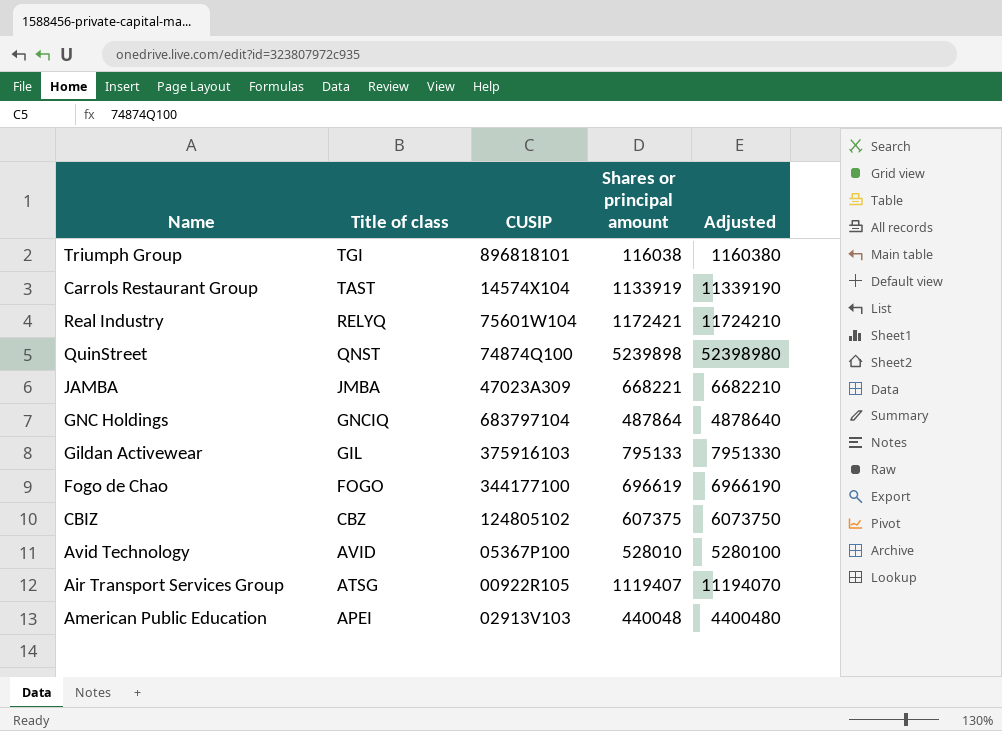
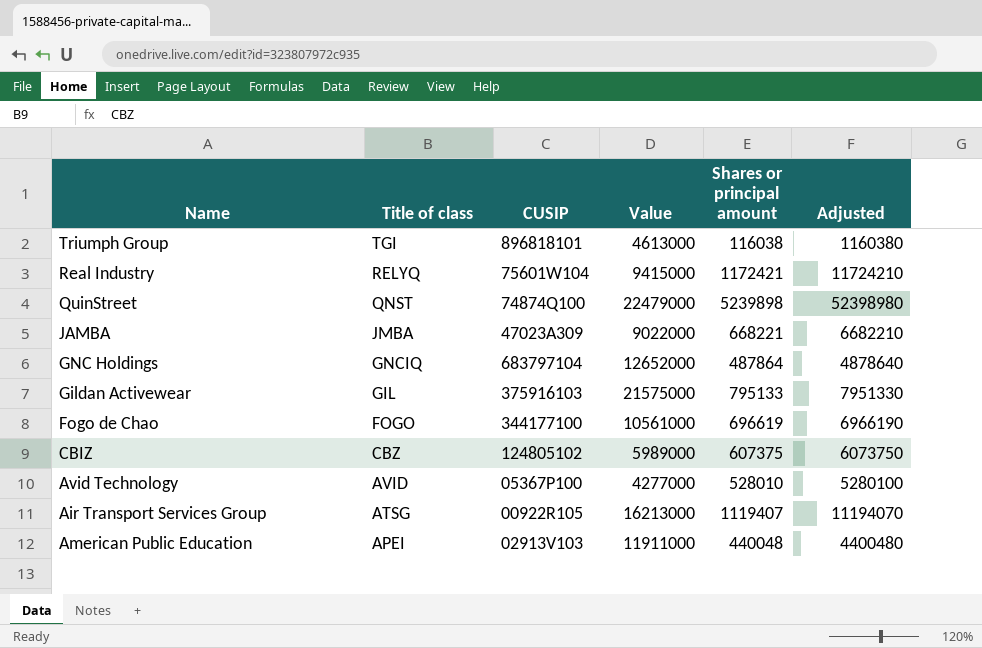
column Value | position: none -> 4
row Carrols Restaurant Group: TAST | 14574X104 | 1133919 | 11339190 -> none

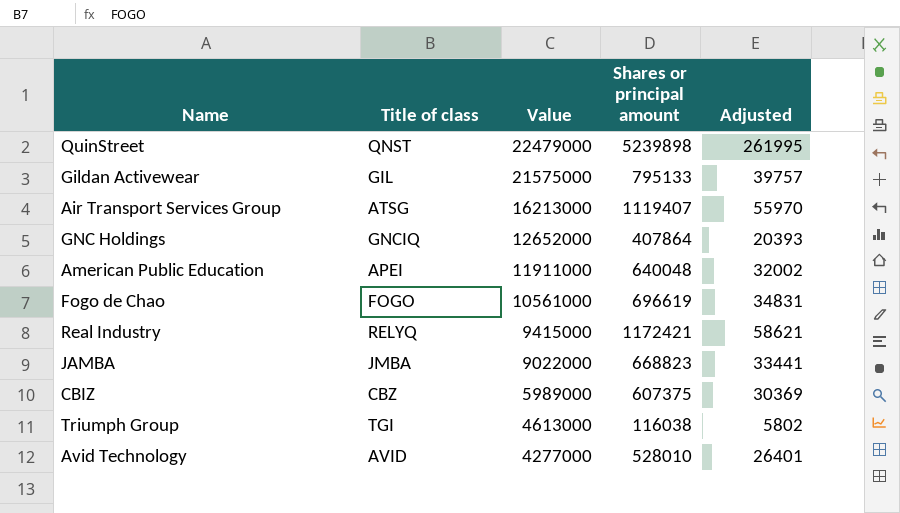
row order: Title of class descending -> Value descending
column CUSIP | position: 3 -> none
column Adjusted | formula: [Shares or principal amount] * 10 -> [Shares or principal amount] * 0.05
GNC Holdings | Shares or principal amount: 487864 -> 407864
American Public Education | Shares or principal amount: 440048 -> 640048
JAMBA | Shares or principal amount: 668221 -> 668823

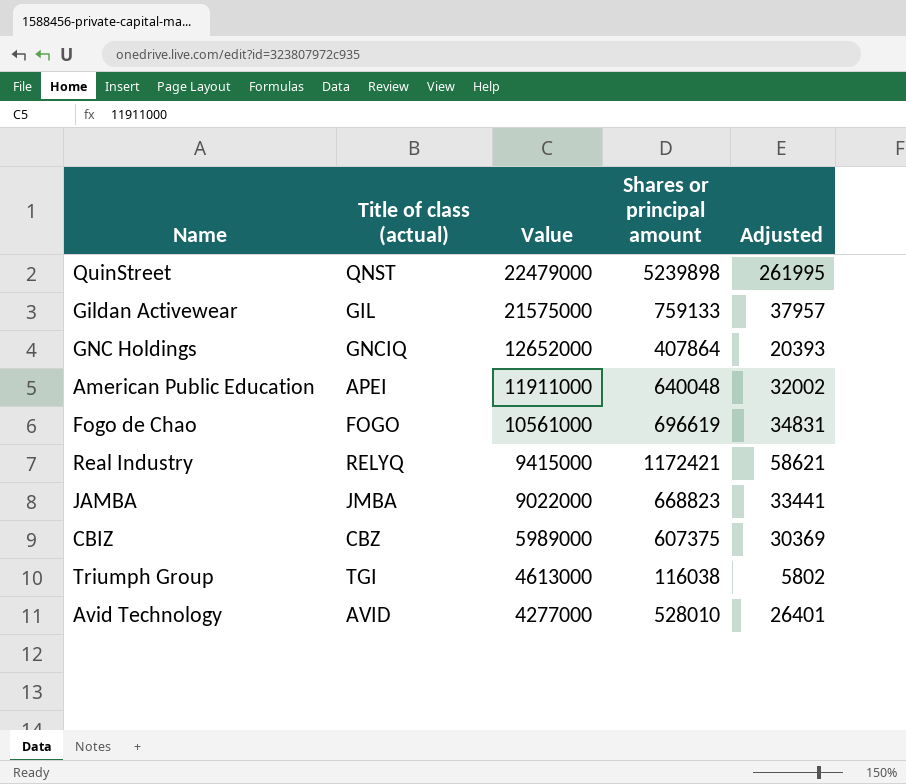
column name: Title of class -> Title of class (actual)
row Air Transport Services Group: ATSG | 16213000 | 1119407 | 55970 -> none
Gildan Activewear | Shares or principal amount: 795133 -> 759133
Gildan Activewear | Adjusted: 39757 -> 37957

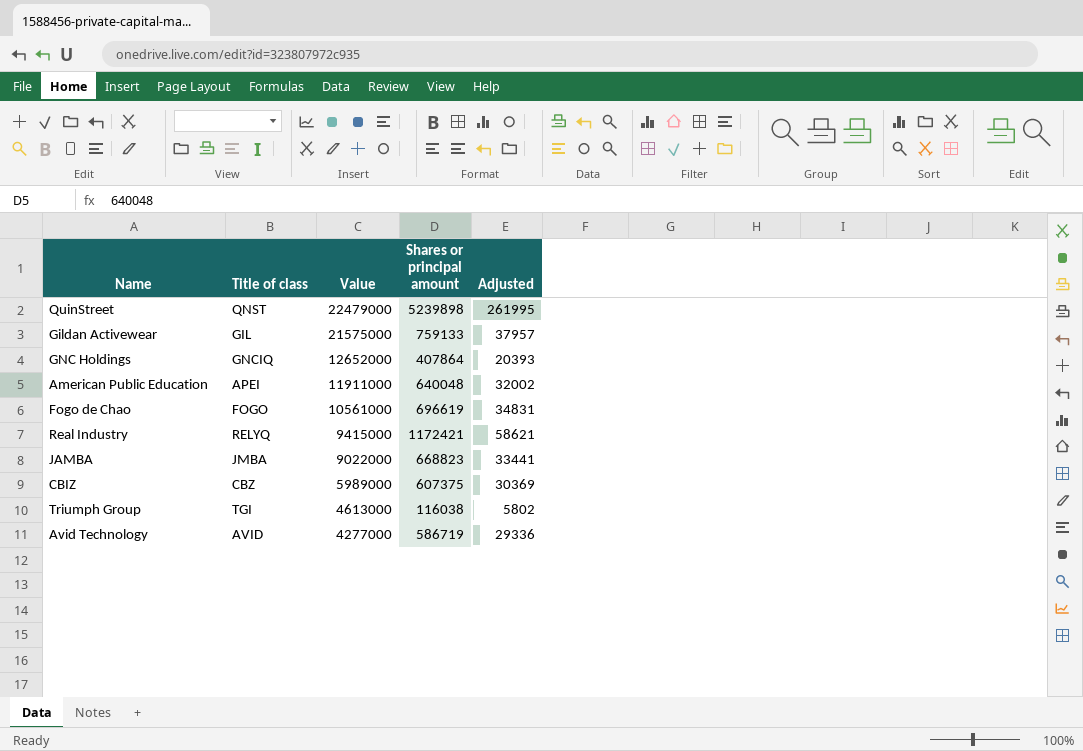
column name: Title of class (actual) -> Title of class
Avid Technology | Shares or principal amount: 528010 -> 586719
Avid Technology | Adjusted: 26401 -> 29336

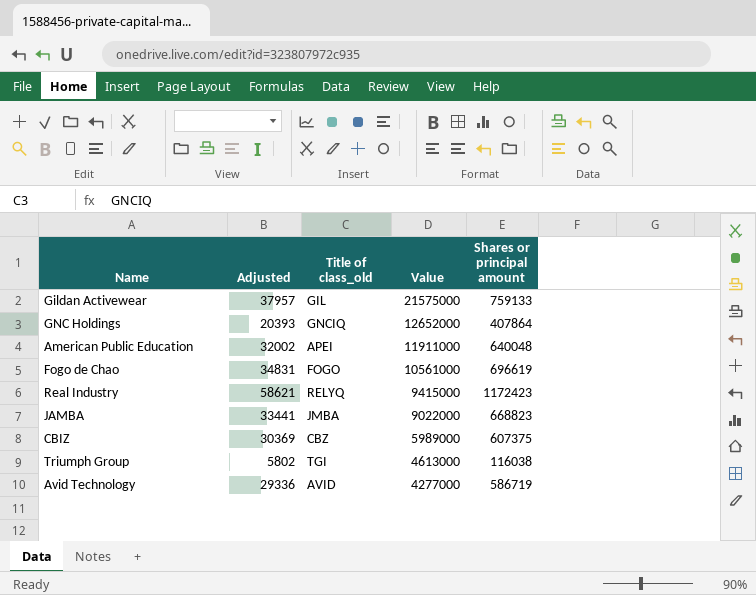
column Adjusted | position: 5 -> 2
column name: Title of class -> Title of class_old
row QuinStreet: QNST | 22479000 | 5239898 | 261995 -> none
Real Industry | Shares or principal amount: 1172421 -> 1172423

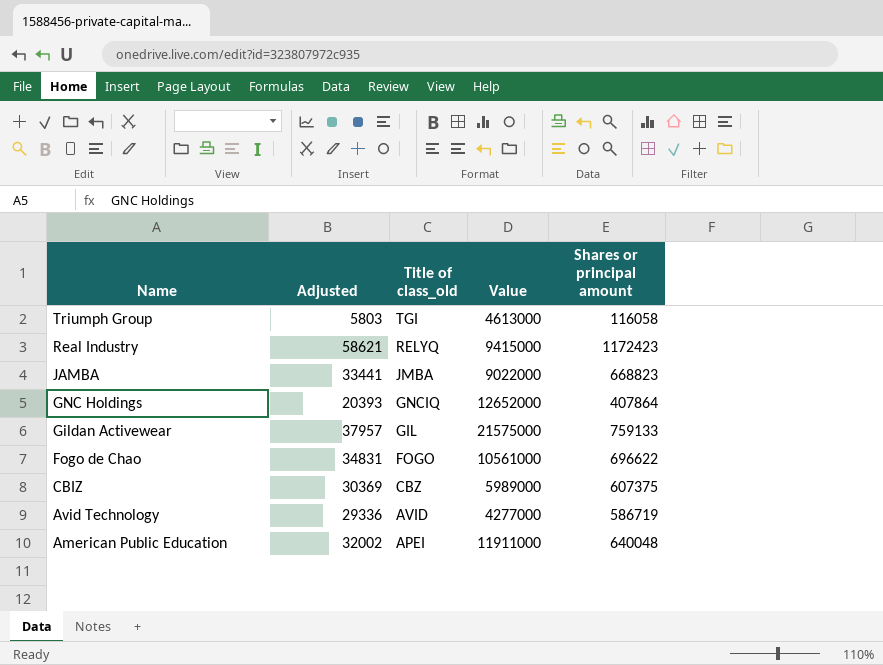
row order: Value descending -> Name descending
Triumph Group | Adjusted: 5802 -> 5803
Triumph Group | Shares or principal amount: 116038 -> 116058
Fogo de Chao | Shares or principal amount: 696619 -> 696622

